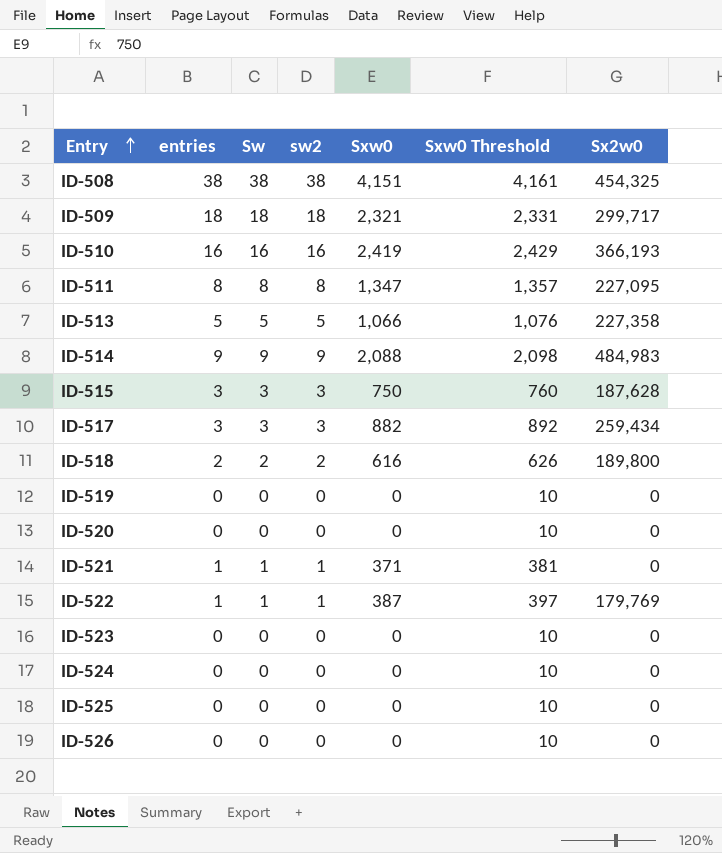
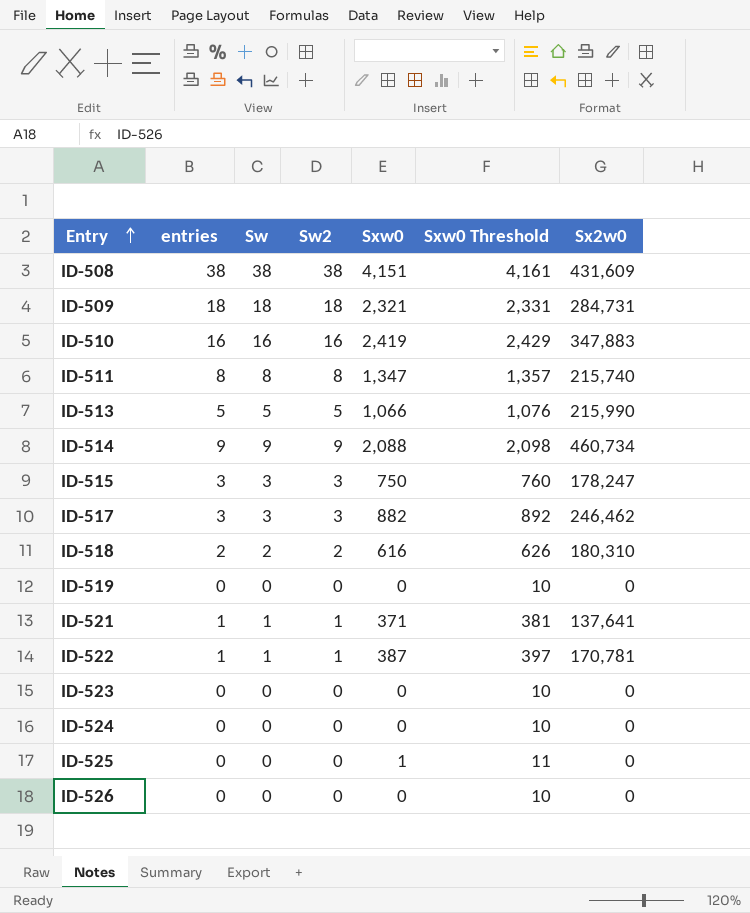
column name: sw2 -> Sw2
row ID-520: 0 | 0 | 0 | 0 | 10 | 0 -> none
ID-508 | Sx2w0: 454,325 -> 431,609
ID-509 | Sx2w0: 299,717 -> 284,731
ID-510 | Sx2w0: 366,193 -> 347,883
ID-511 | Sx2w0: 227,095 -> 215,740
ID-513 | Sx2w0: 227,358 -> 215,990
ID-514 | Sx2w0: 484,983 -> 460,734
ID-515 | Sx2w0: 187,628 -> 178,247
ID-517 | Sx2w0: 259,434 -> 246,462
ID-518 | Sx2w0: 189,800 -> 180,310
ID-521 | Sx2w0: 0 -> 137,641
ID-522 | Sx2w0: 179,769 -> 170,781
ID-525 | Sxw0: 0 -> 1
ID-525 | Sxw0 Threshold: 10 -> 11

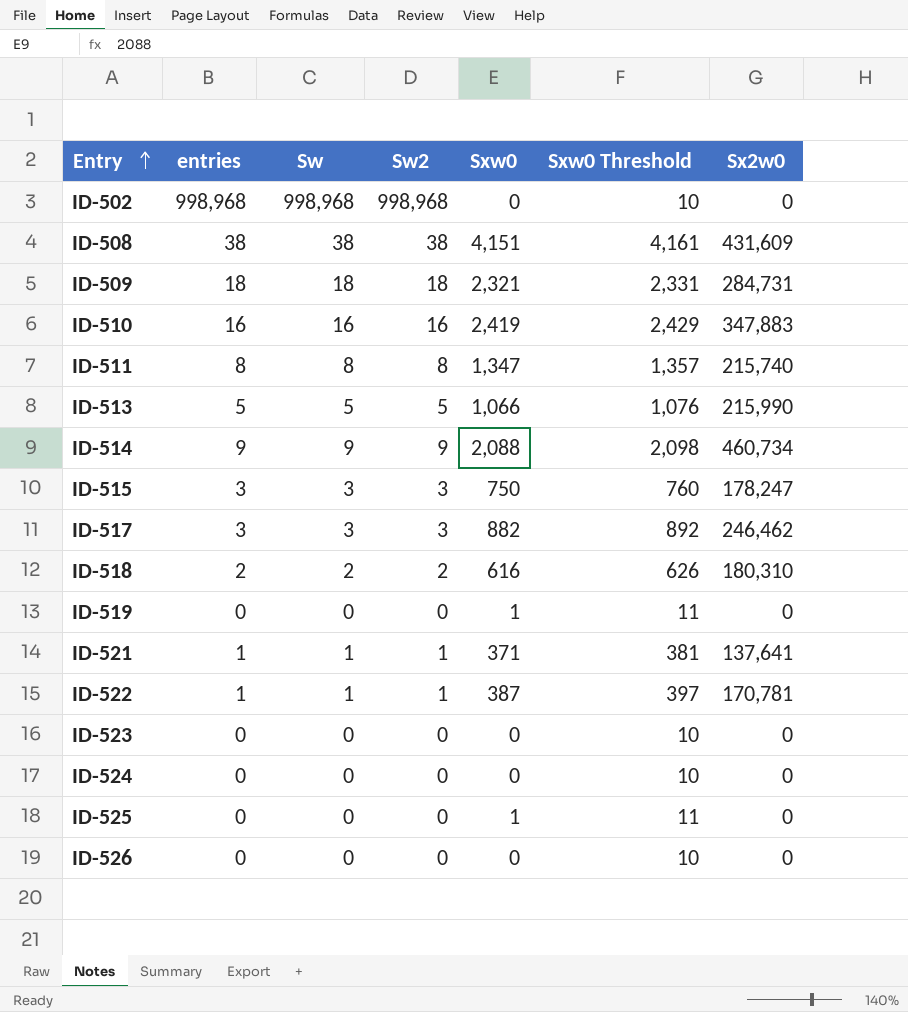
row ID-502: none -> 998,968 | 998,968 | 998,968 | 0 | 10 | 0
ID-519 | Sxw0: 0 -> 1
ID-519 | Sxw0 Threshold: 10 -> 11

